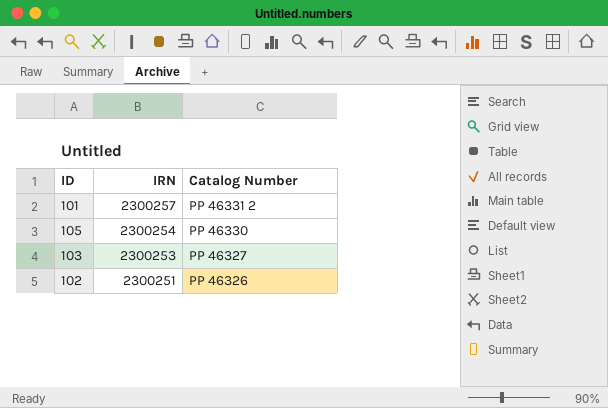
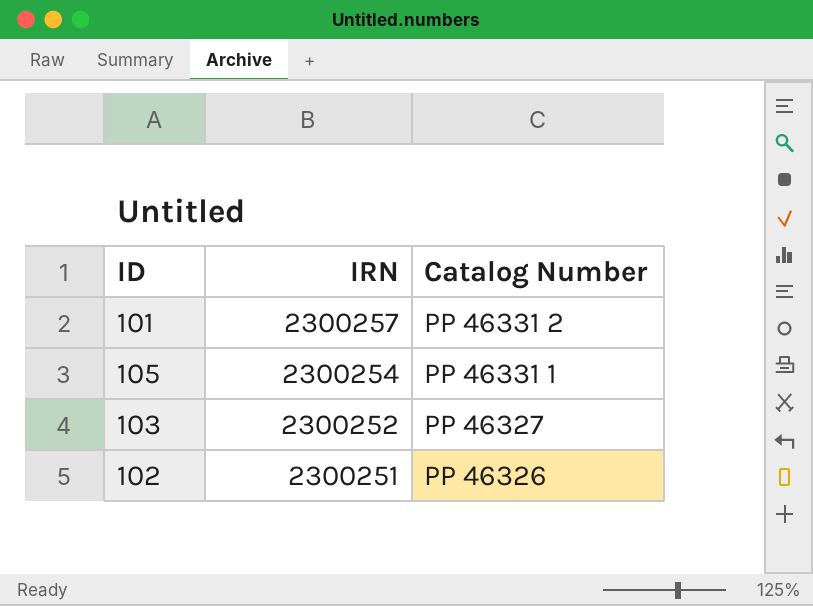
105 | Catalog Number: PP 46330 -> PP 46331 1
103 | IRN: 2300253 -> 2300252

